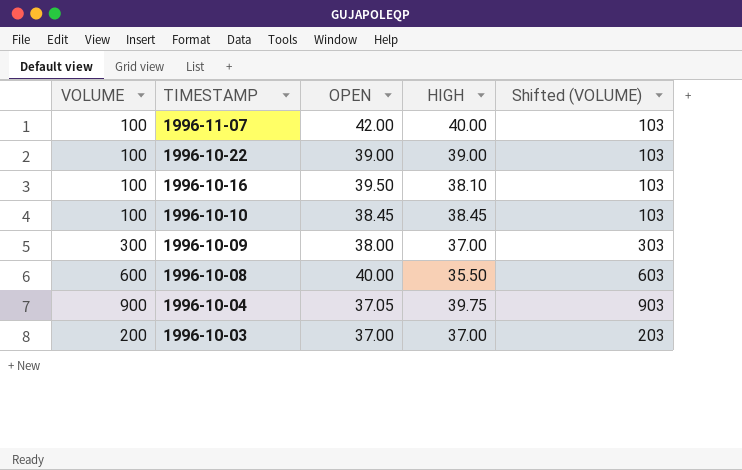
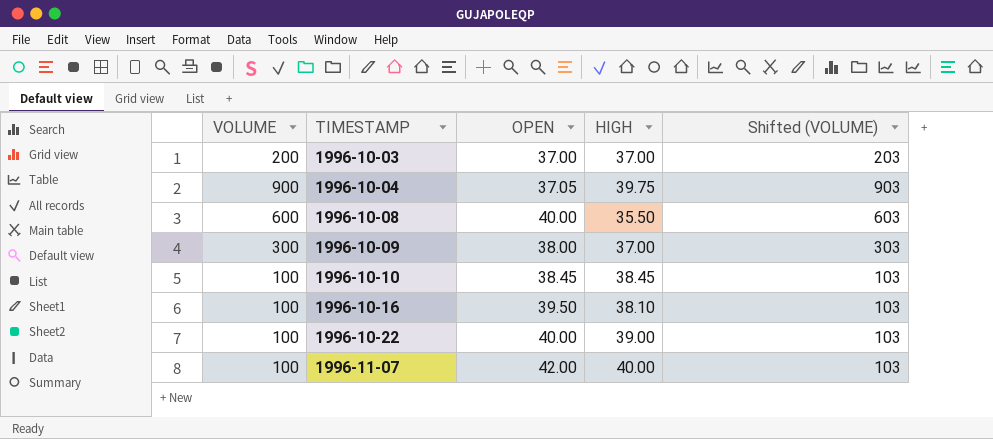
row order: TIMESTAMP descending -> TIMESTAMP ascending
1996-10-22 | OPEN: 39.00 -> 40.00

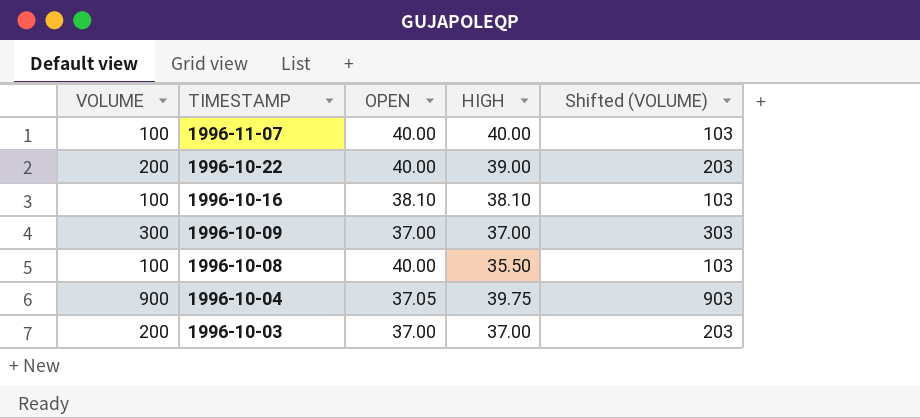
row order: TIMESTAMP ascending -> TIMESTAMP descending
row 1996-10-10: 100 | 38.45 | 38.45 | 103 -> none
1996-11-07 | OPEN: 42.00 -> 40.00
1996-10-22 | VOLUME: 100 -> 200
1996-10-22 | Shifted (VOLUME): 103 -> 203
1996-10-16 | OPEN: 39.50 -> 38.10
1996-10-09 | OPEN: 38.00 -> 37.00
1996-10-08 | VOLUME: 600 -> 100
1996-10-08 | Shifted (VOLUME): 603 -> 103

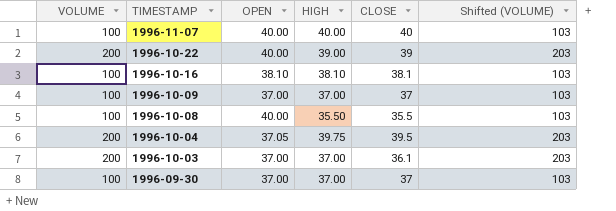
column CLOSE | position: none -> 5
1996-10-09 | VOLUME: 300 -> 100
1996-10-09 | Shifted (VOLUME): 303 -> 103
1996-10-04 | VOLUME: 900 -> 200
1996-10-04 | Shifted (VOLUME): 903 -> 203
row 1996-09-30: none -> 100 | 37.00 | 37.00 | 37 | 103

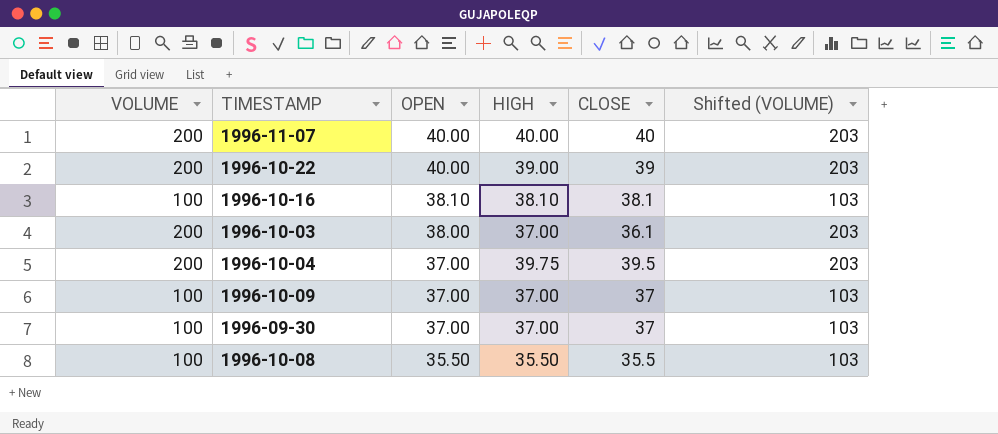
row order: TIMESTAMP descending -> OPEN descending
1996-11-07 | VOLUME: 100 -> 200
1996-11-07 | Shifted (VOLUME): 103 -> 203
1996-10-03 | OPEN: 37.00 -> 38.00
1996-10-04 | OPEN: 37.05 -> 37.00
1996-10-08 | OPEN: 40.00 -> 35.50

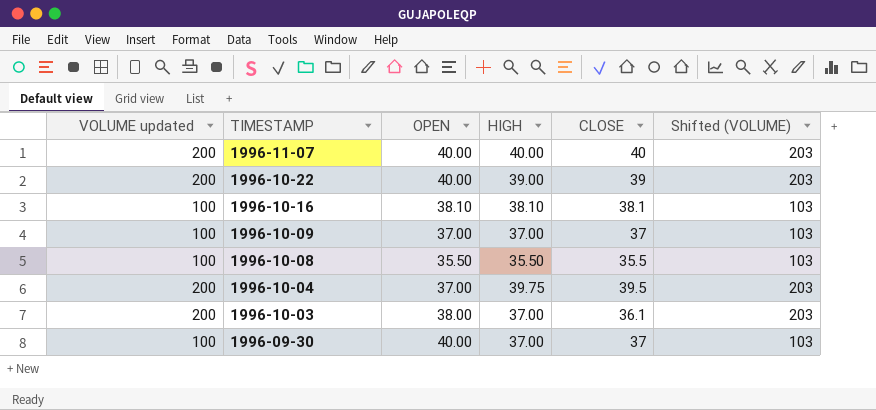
row order: OPEN descending -> TIMESTAMP descending
column name: VOLUME -> VOLUME updated
1996-09-30 | OPEN: 37.00 -> 40.00

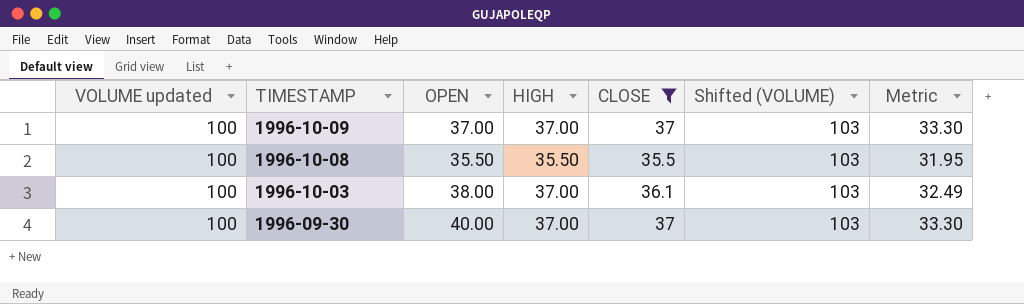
filter: none -> CLOSE <= 37
column Metric | formula: none -> [CLOSE] * 0.9
1996-10-03 | VOLUME updated: 200 -> 100
1996-10-03 | Shifted (VOLUME): 203 -> 103

